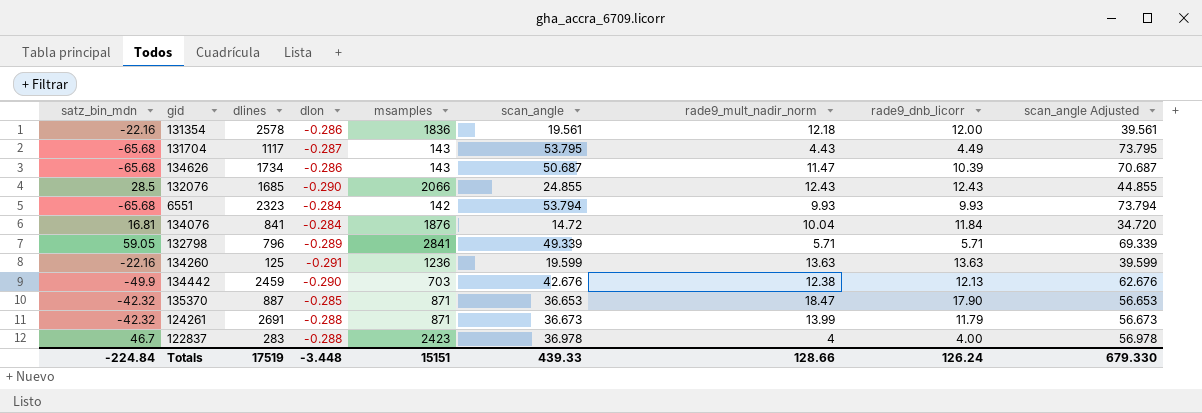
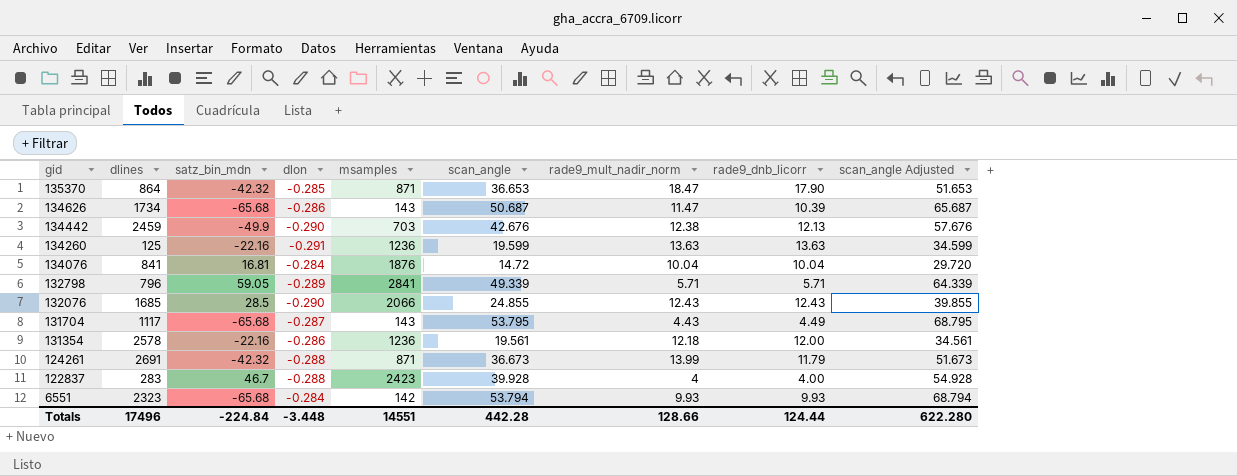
row order: none -> gid descending
column satz_bin_mdn | position: 1 -> 3
column scan_angle Adjusted | formula: [scan_angle] + 20 -> [scan_angle] + 15
135370 | dlines: 887 -> 864
134076 | rade9_dnb_licorr: 11.84 -> 10.04
131354 | msamples: 1836 -> 1236
122837 | scan_angle: 36.978 -> 39.928
Totals | dlines: 17519 -> 17496
Totals | msamples: 15151 -> 14551
Totals | scan_angle: 439.33 -> 442.28
Totals | rade9_dnb_licorr: 126.24 -> 124.44
Totals | scan_angle Adjusted: 679.330 -> 622.280

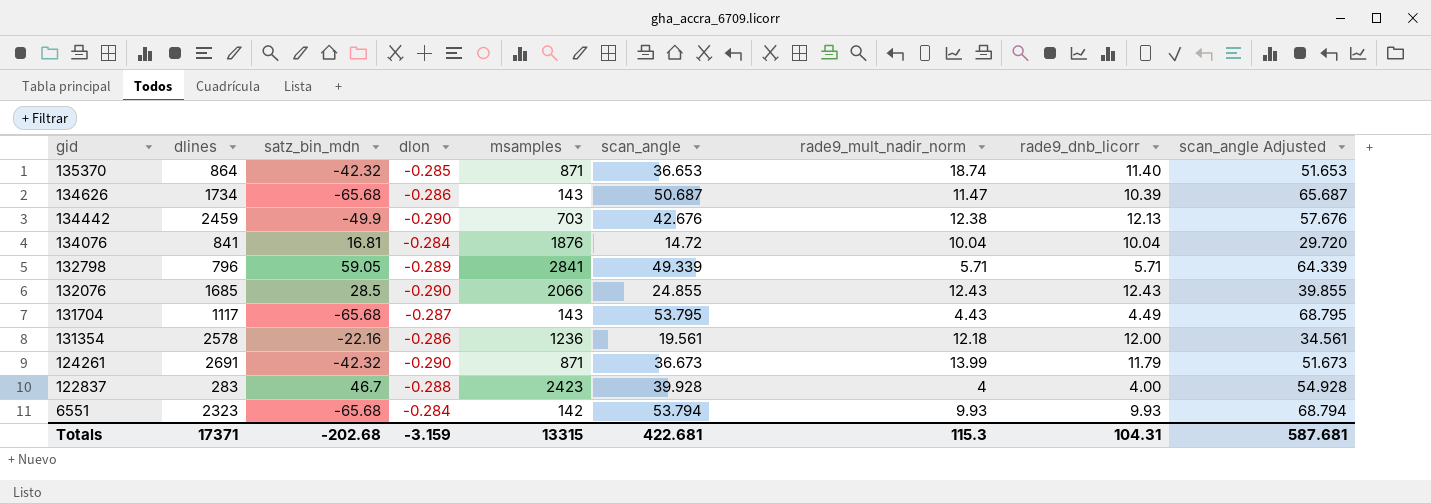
row 134260: 125 | -22.16 | -0.291 | 1236 | 19.599 | 13.63 | 13.63 | 34.599 -> none
135370 | rade9_mult_nadir_norm: 18.47 -> 18.74
135370 | rade9_dnb_licorr: 17.90 -> 11.40
124261 | dlon: -0.288 -> -0.290
Totals | dlines: 17496 -> 17371
Totals | satz_bin_mdn: -224.84 -> -202.68
Totals | dlon: -3.448 -> -3.159
Totals | msamples: 14551 -> 13315
Totals | scan_angle: 442.28 -> 422.681
Totals | rade9_mult_nadir_norm: 128.66 -> 115.3
Totals | rade9_dnb_licorr: 124.44 -> 104.31
Totals | scan_angle Adjusted: 622.280 -> 587.681

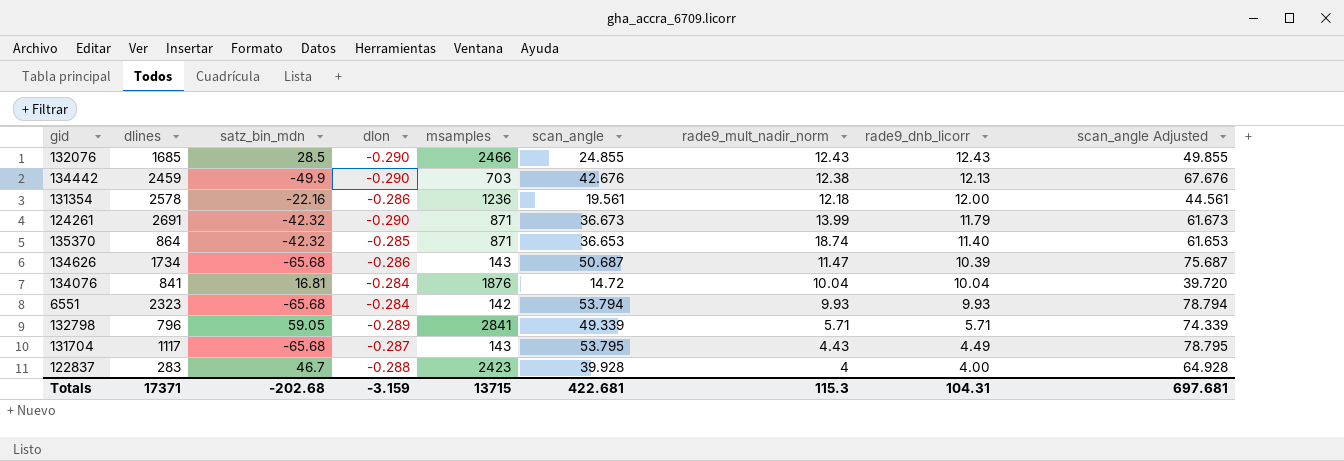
row order: gid descending -> rade9_dnb_licorr descending
column scan_angle Adjusted | formula: [scan_angle] + 15 -> [scan_angle] + 25
132076 | msamples: 2066 -> 2466
Totals | msamples: 13315 -> 13715
Totals | scan_angle Adjusted: 587.681 -> 697.681

